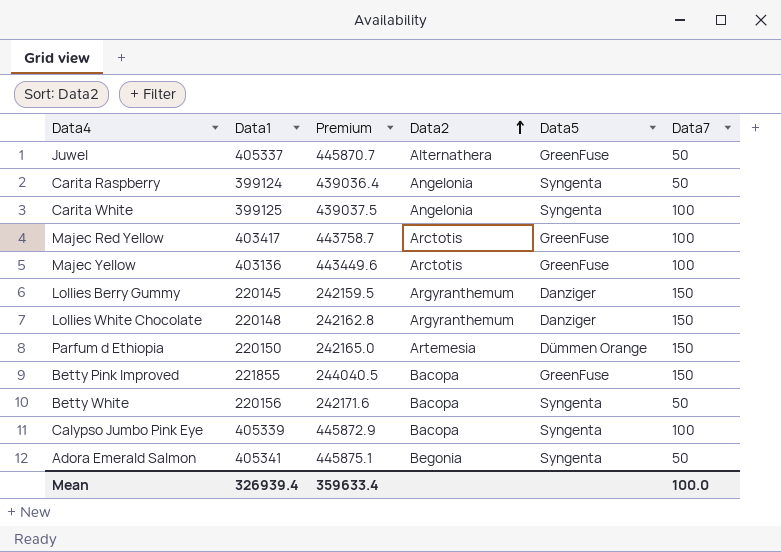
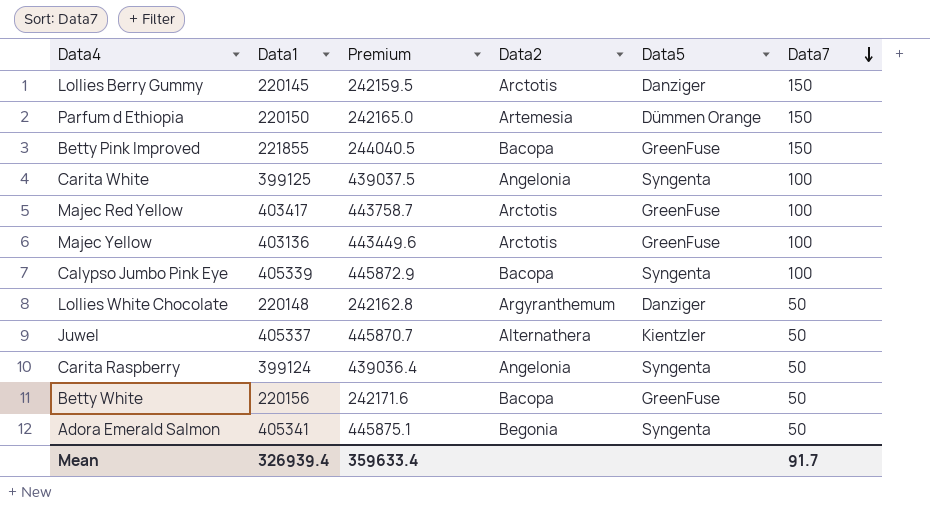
row order: Data2 ascending -> Data7 descending
Lollies Berry Gummy | Data2: Argyranthemum -> Arctotis
Lollies White Chocolate | Data7: 150 -> 50
Juwel | Data5: GreenFuse -> Kientzler
Betty White | Data5: Syngenta -> GreenFuse
Mean | Data7: 100.0 -> 91.7

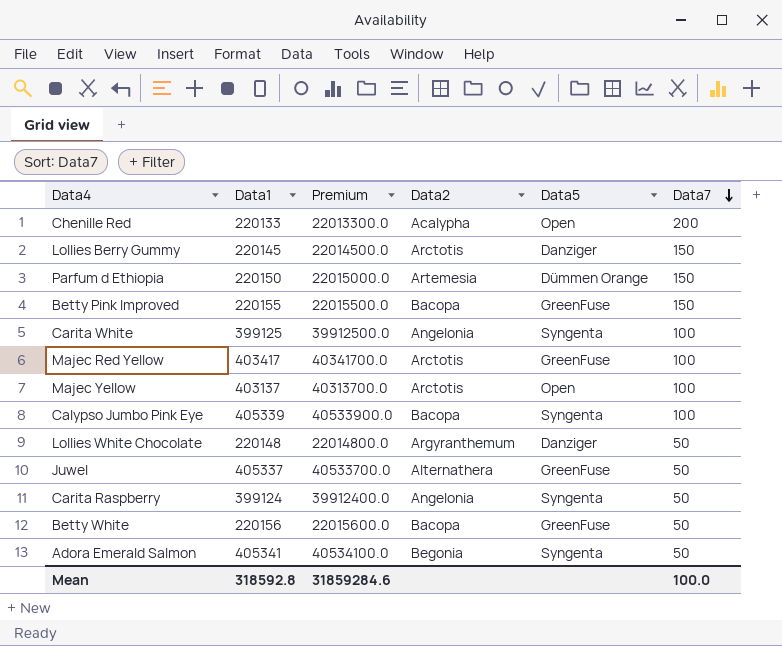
column Premium | formula: [Data1] * 1.1 -> [Data1] * 100
row Chenille Red: none -> 220133 | 22013300.0 | Acalypha | Open | 200
Betty Pink Improved | Data1: 221855 -> 220155
Majec Yellow | Data1: 403136 -> 403137
Majec Yellow | Data5: GreenFuse -> Open
Juwel | Data5: Kientzler -> GreenFuse
Mean | Data1: 326939.4 -> 318592.8
Mean | Premium: 359633.4 -> 31859284.6
Mean | Data7: 91.7 -> 100.0

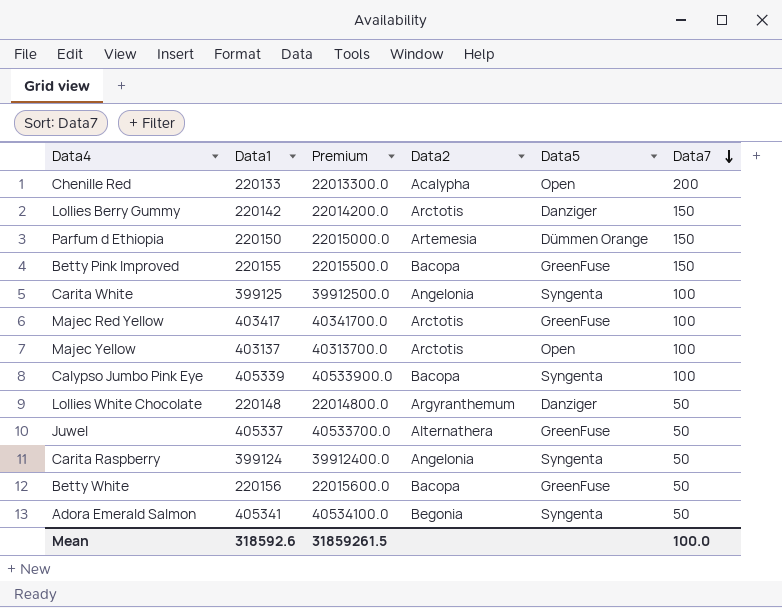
Lollies Berry Gummy | Data1: 220145 -> 220142
Lollies Berry Gummy | Premium: 22014500.0 -> 22014200.0
Mean | Data1: 318592.8 -> 318592.6
Mean | Premium: 31859284.6 -> 31859261.5

